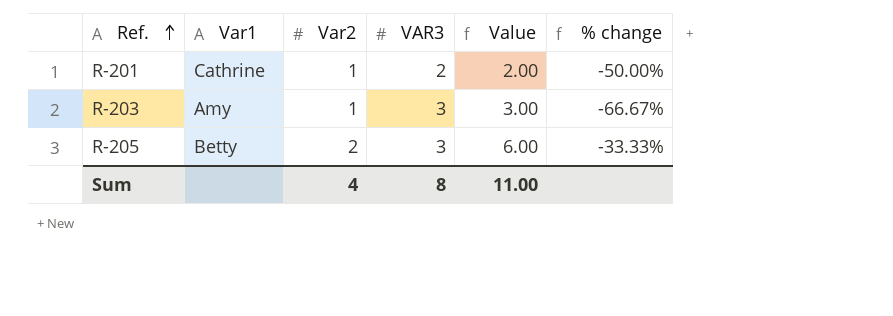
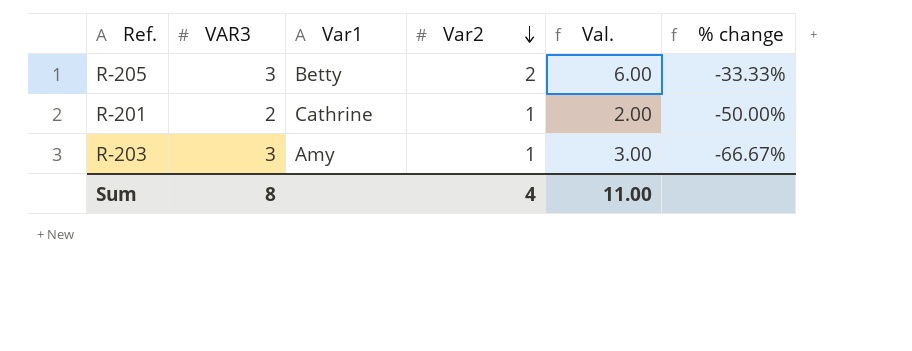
row order: Ref. ascending -> Var2 descending
column VAR3 | position: 4 -> 2
column name: Value -> Val.

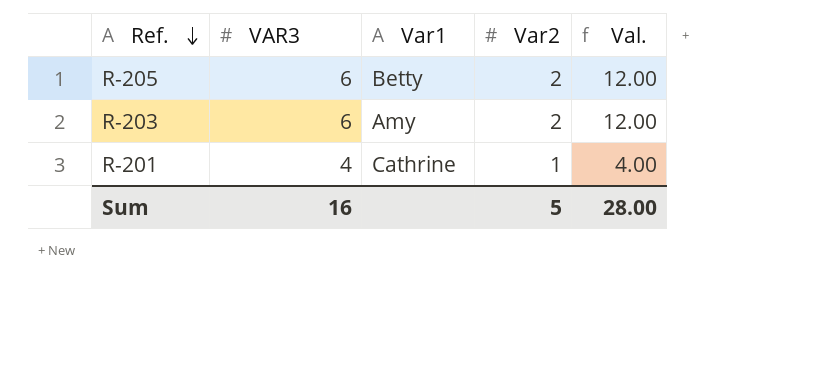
row order: Var2 descending -> Ref. descending
column % change | formula: ([Var2] - [VAR3]) / [VAR3] -> none
R-205 | VAR3: 3 -> 6
R-205 | Val.: 6.00 -> 12.00
R-203 | VAR3: 3 -> 6
R-203 | Var2: 1 -> 2
R-203 | Val.: 3.00 -> 12.00
R-201 | VAR3: 2 -> 4
R-201 | Val.: 2.00 -> 4.00
Sum | VAR3: 8 -> 16
Sum | Var2: 4 -> 5
Sum | Val.: 11.00 -> 28.00

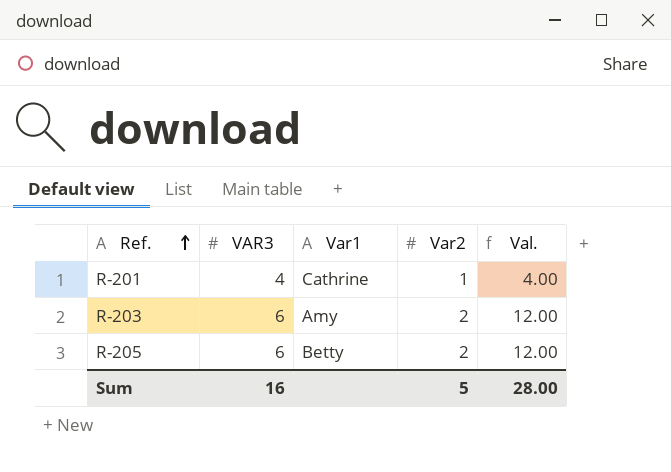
row order: Ref. descending -> Ref. ascending

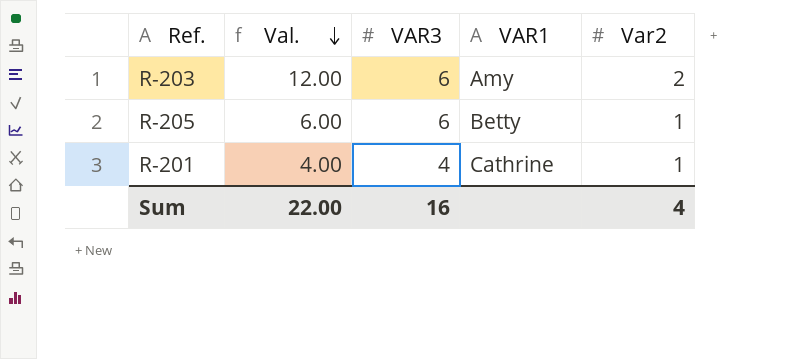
row order: Ref. ascending -> Val. descending
column Val. | position: 5 -> 2
column name: Var1 -> VAR1
R-205 | Val.: 12.00 -> 6.00
R-205 | Var2: 2 -> 1
Sum | Val.: 28.00 -> 22.00
Sum | Var2: 5 -> 4

